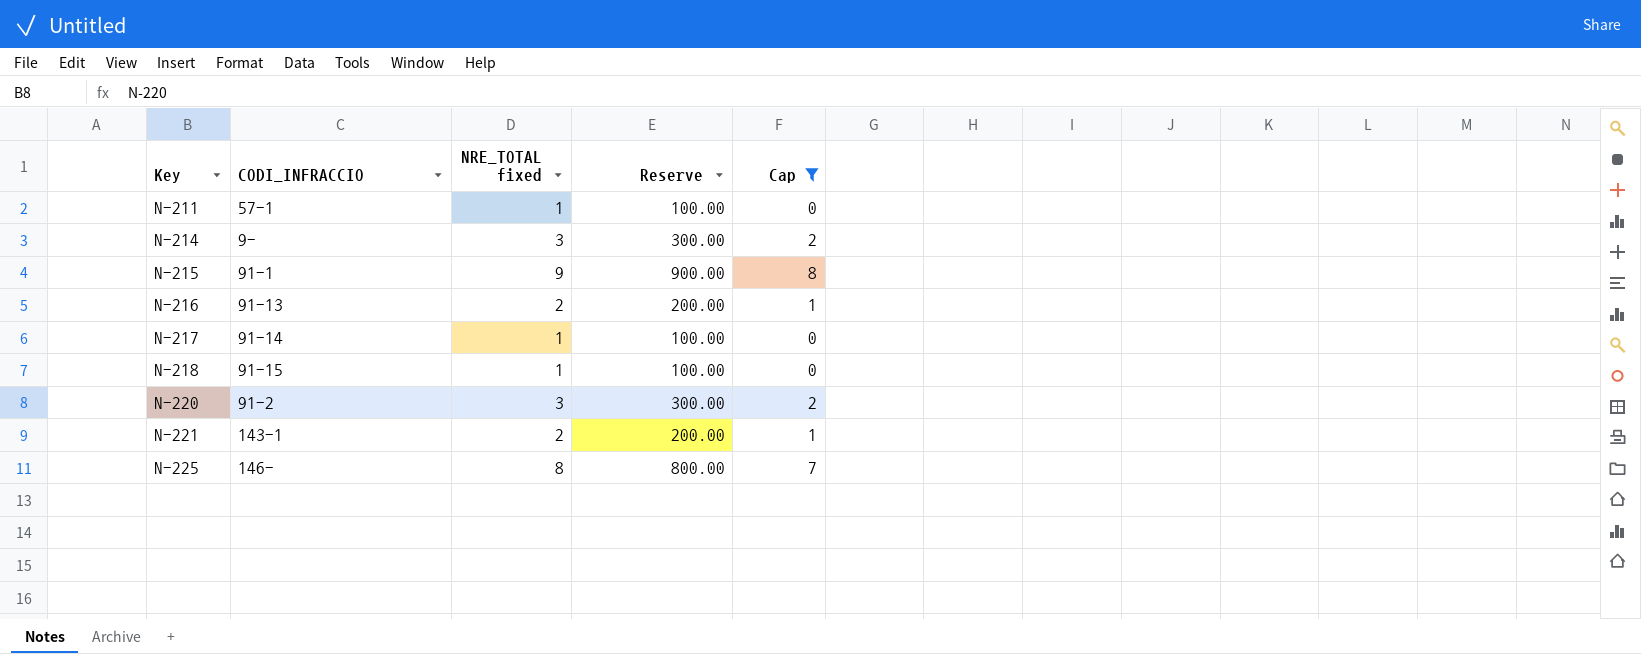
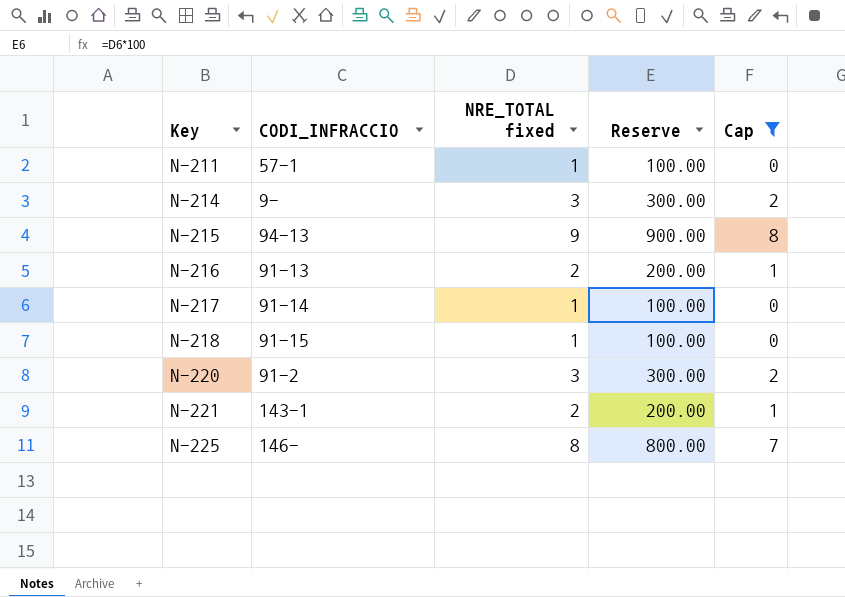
N-215 | CODI_INFRACCIO: 91-1 -> 94-13

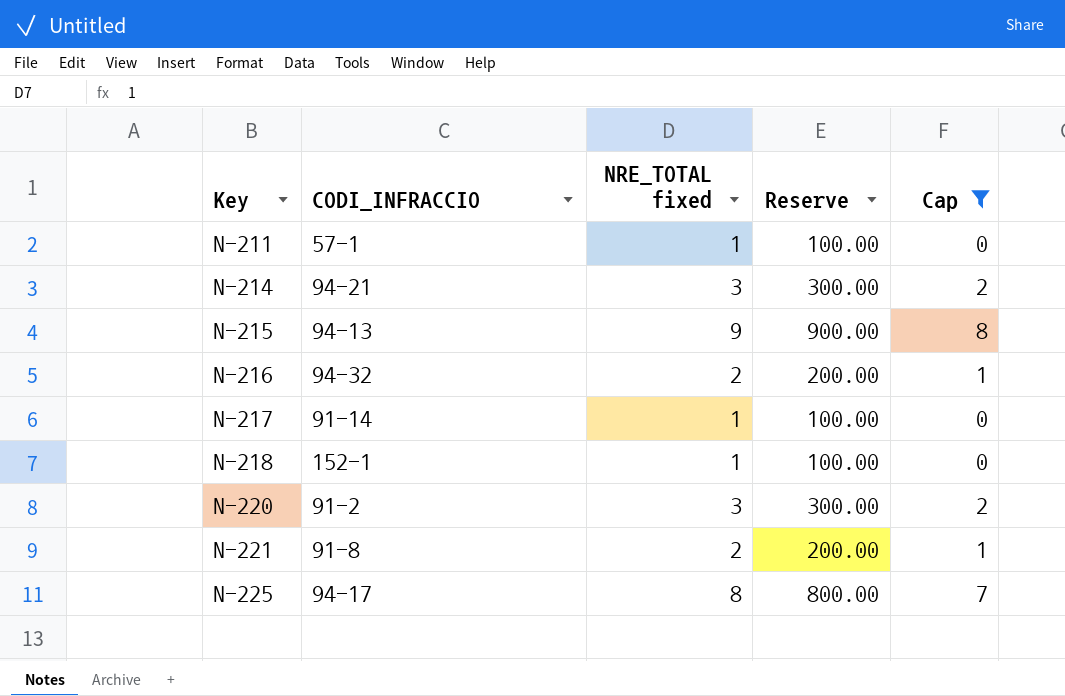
N-214 | CODI_INFRACCIO: 9- -> 94-21
N-216 | CODI_INFRACCIO: 91-13 -> 94-32
N-218 | CODI_INFRACCIO: 91-15 -> 152-1
N-221 | CODI_INFRACCIO: 143-1 -> 91-8
N-225 | CODI_INFRACCIO: 146- -> 94-17

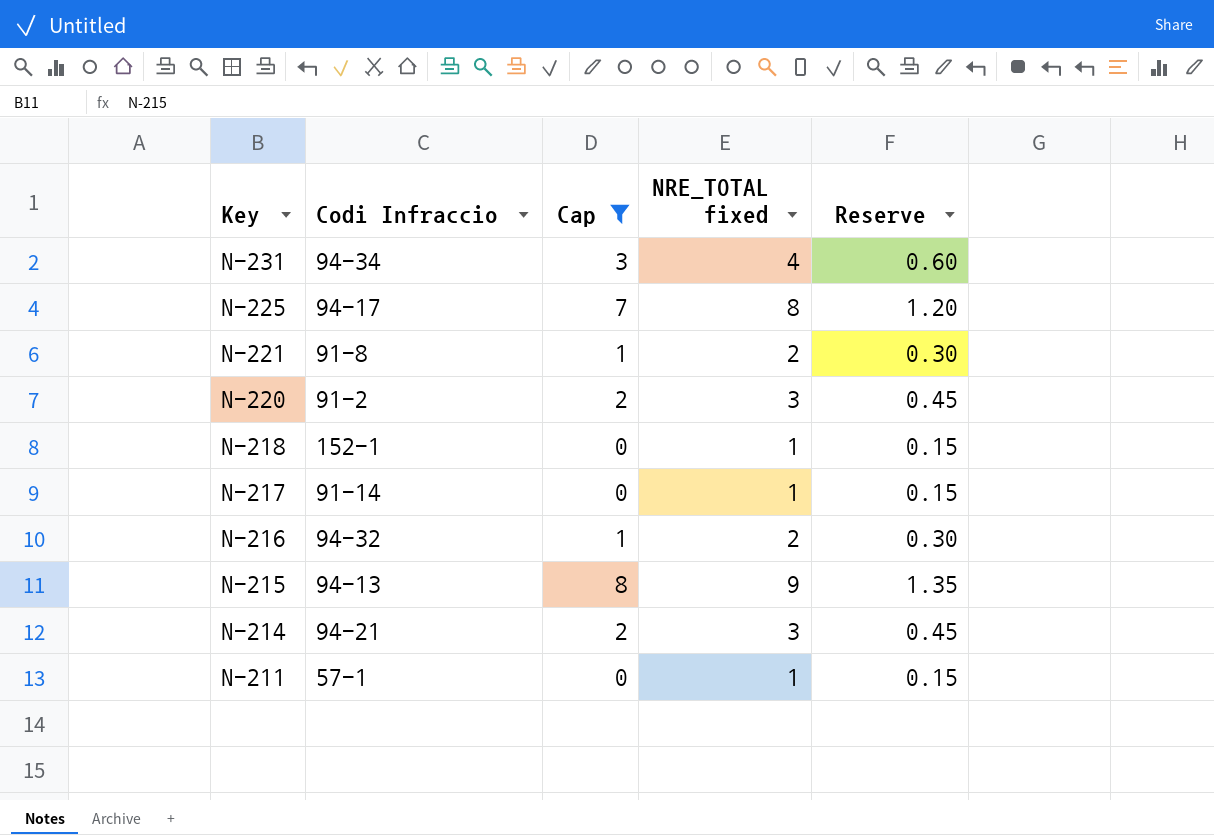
row order: Key ascending -> Key descending
column name: CODI_INFRACCIO -> Codi Infraccio
column Cap | position: 5 -> 3
column Reserve | formula: [NRE_TOTAL fixed] * 100 -> [NRE_TOTAL fixed] * 0.15
row N-231: none -> 94-34 | 3 | 4 | 0.60

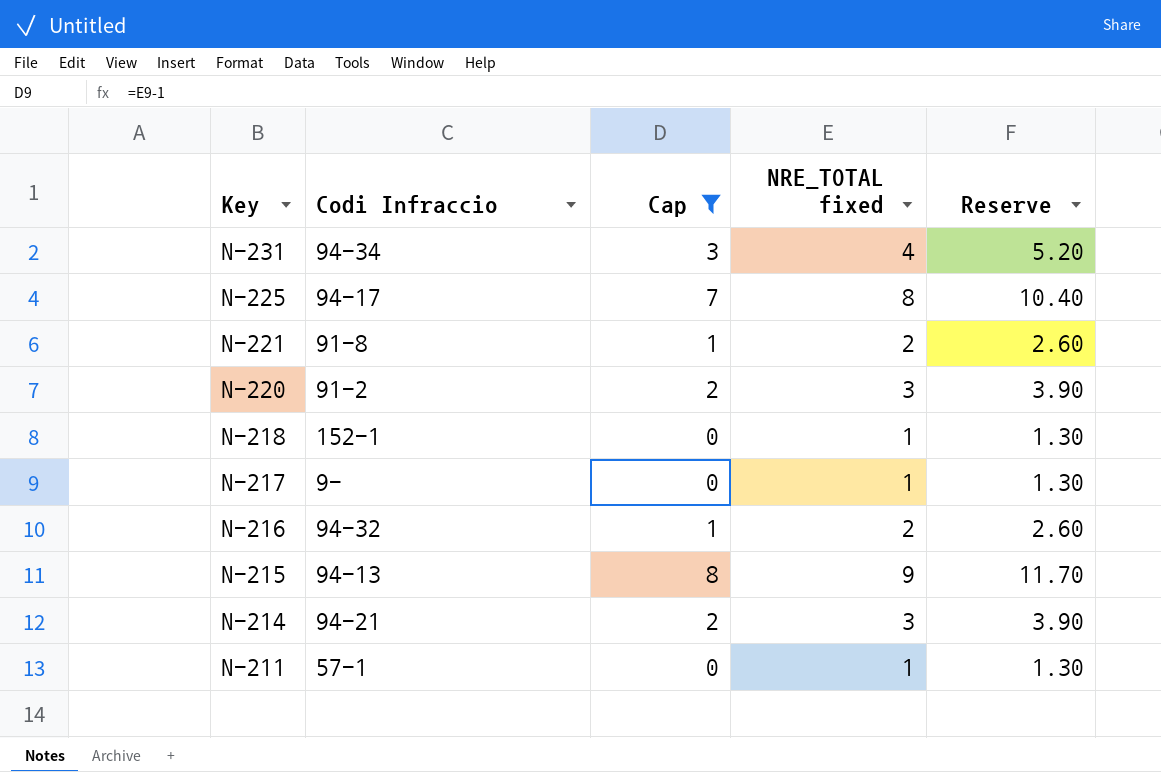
column Reserve | formula: [NRE_TOTAL fixed] * 0.15 -> [NRE_TOTAL fixed] * 1.3
N-217 | Codi Infraccio: 91-14 -> 9-

